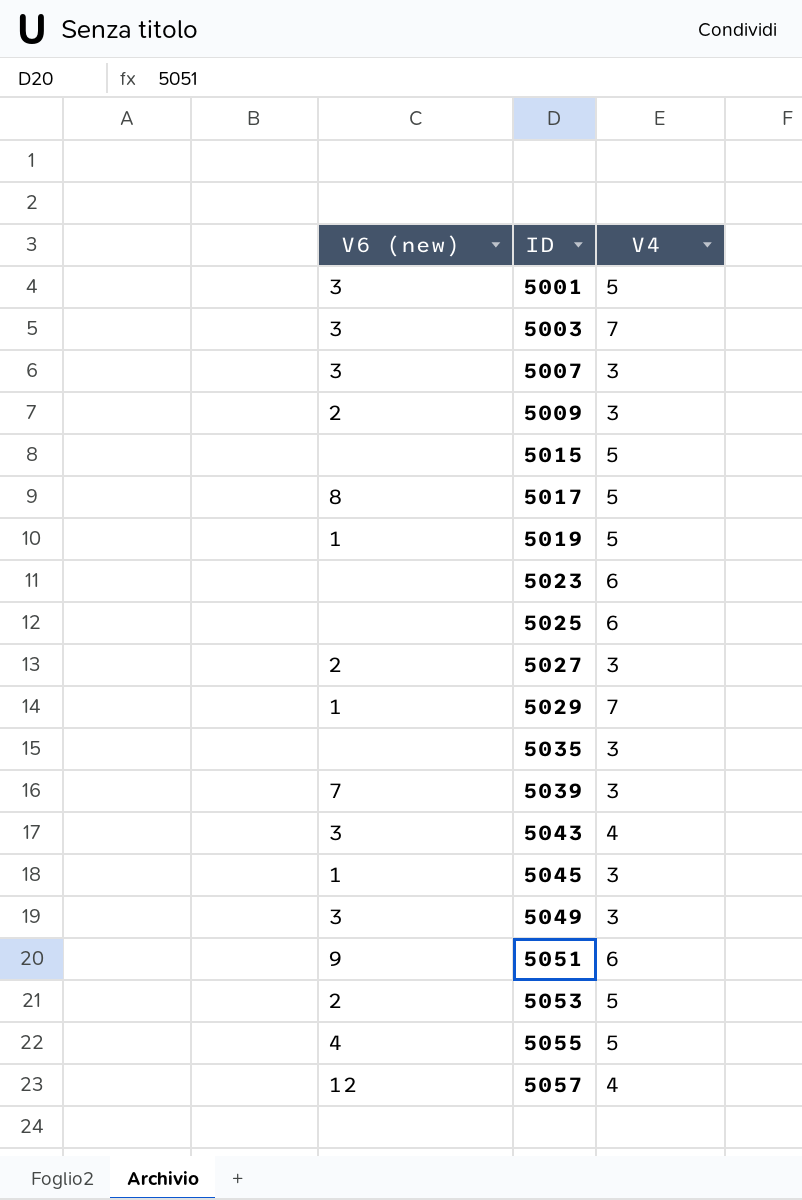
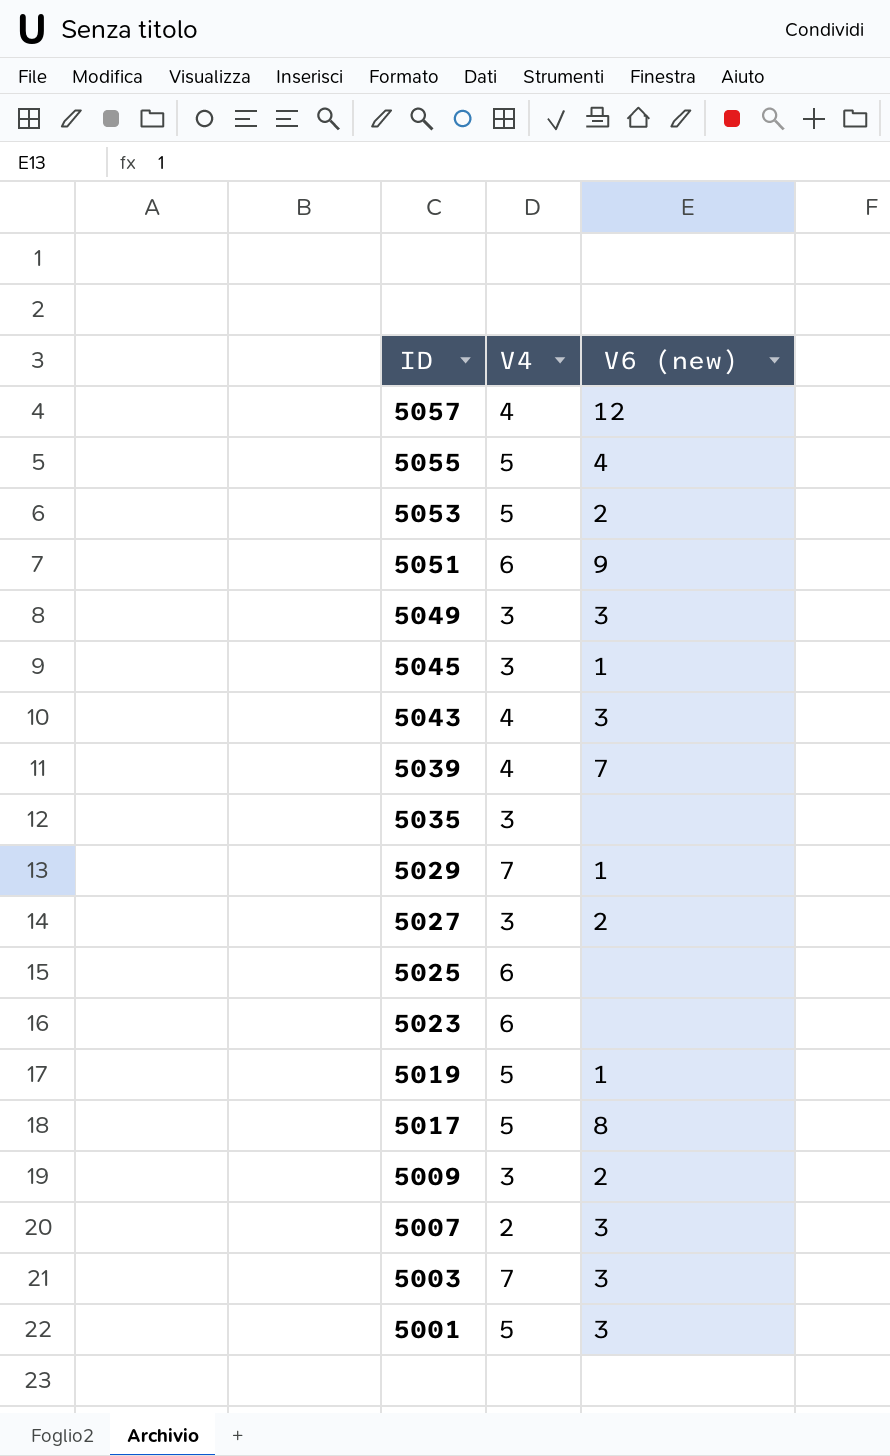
row order: ID ascending -> ID descending
column V6 (new) | position: 1 -> 3
row 5015: none | 5 -> none
5039 | V4: 3 -> 4
5007 | V4: 3 -> 2

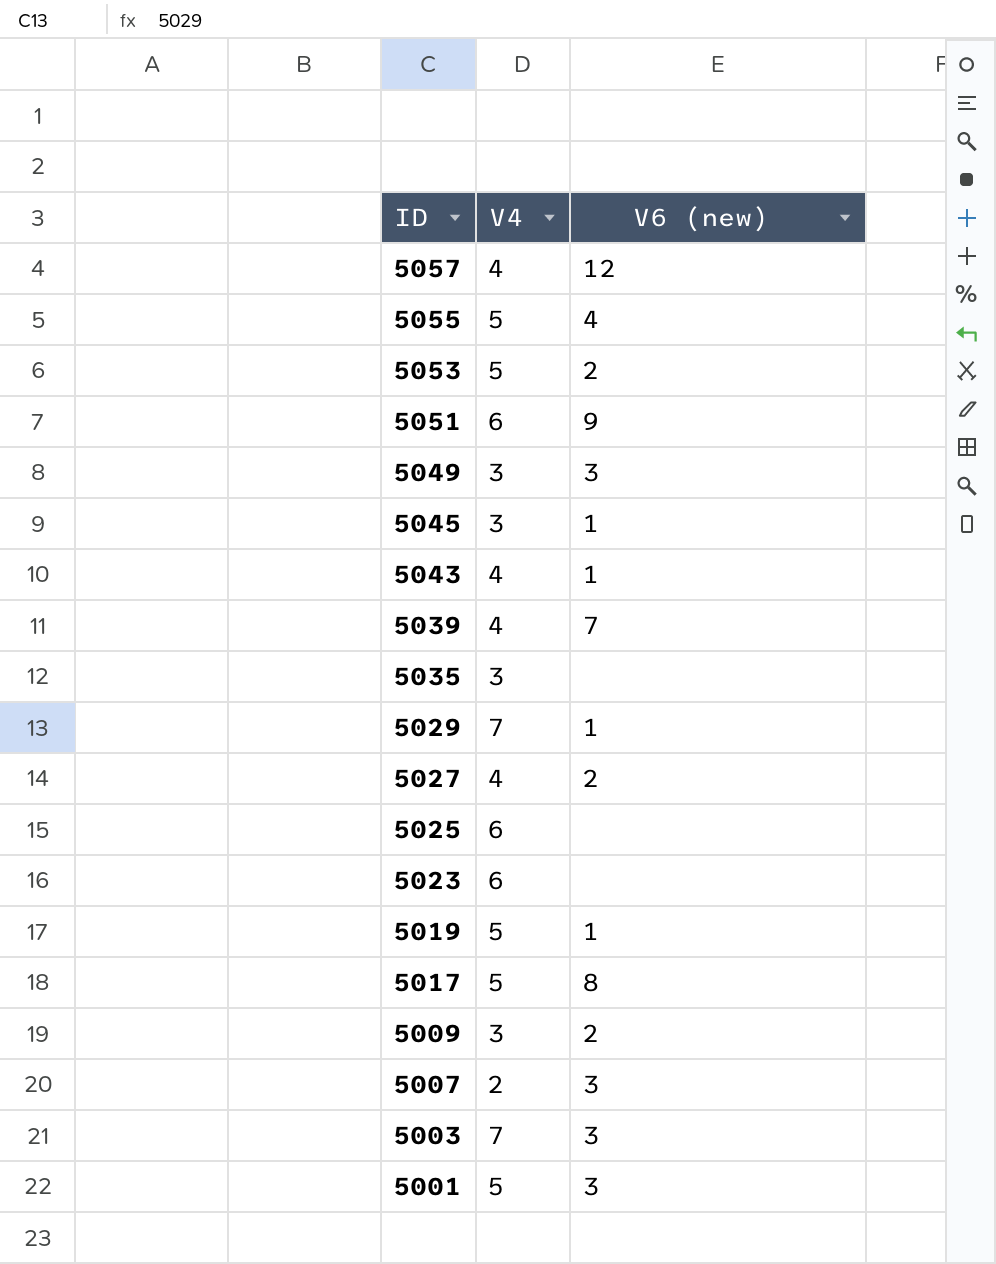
5043 | V6 (new): 3 -> 1
5027 | V4: 3 -> 4

